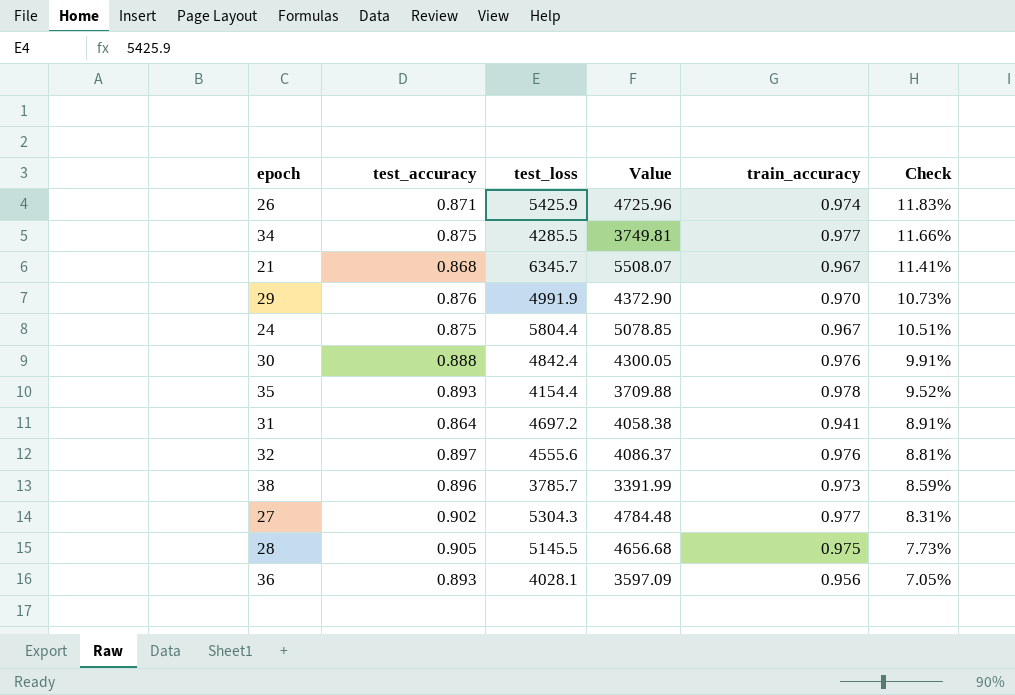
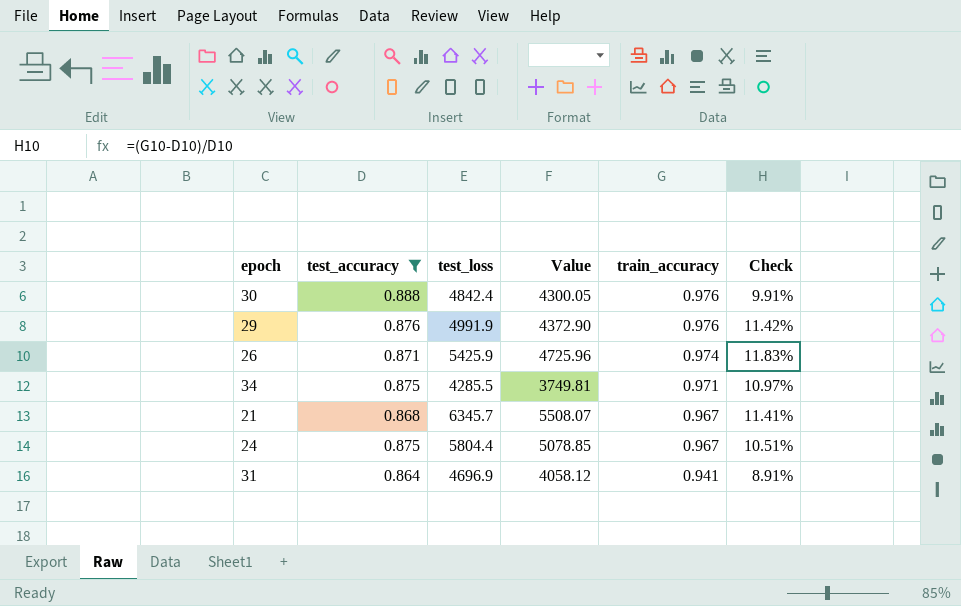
filter: none -> test_accuracy <= 0.888
row order: Check descending -> train_accuracy descending
29 | train_accuracy: 0.970 -> 0.976
29 | Check: 10.73% -> 11.42%
34 | train_accuracy: 0.977 -> 0.971
34 | Check: 11.66% -> 10.97%
31 | test_loss: 4697.2 -> 4696.9
31 | Value: 4058.38 -> 4058.12

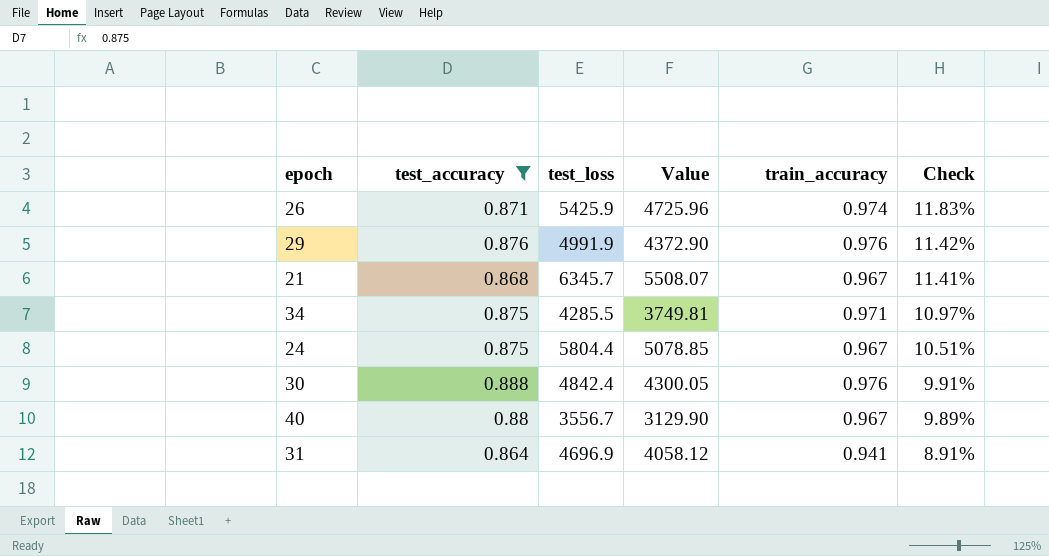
row order: train_accuracy descending -> Check descending
row 40: none -> 0.88 | 3556.7 | 3129.90 | 0.967 | 9.89%

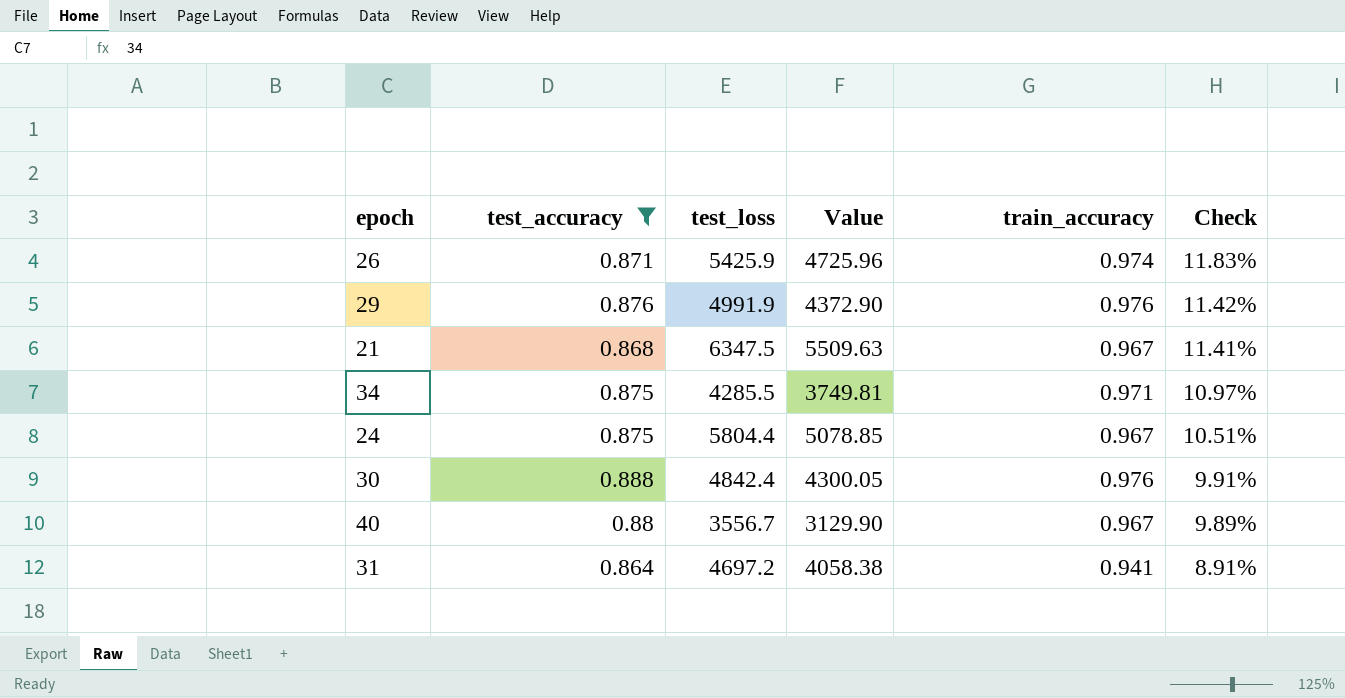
21 | test_loss: 6345.7 -> 6347.5
21 | Value: 5508.07 -> 5509.63
31 | test_loss: 4696.9 -> 4697.2
31 | Value: 4058.12 -> 4058.38

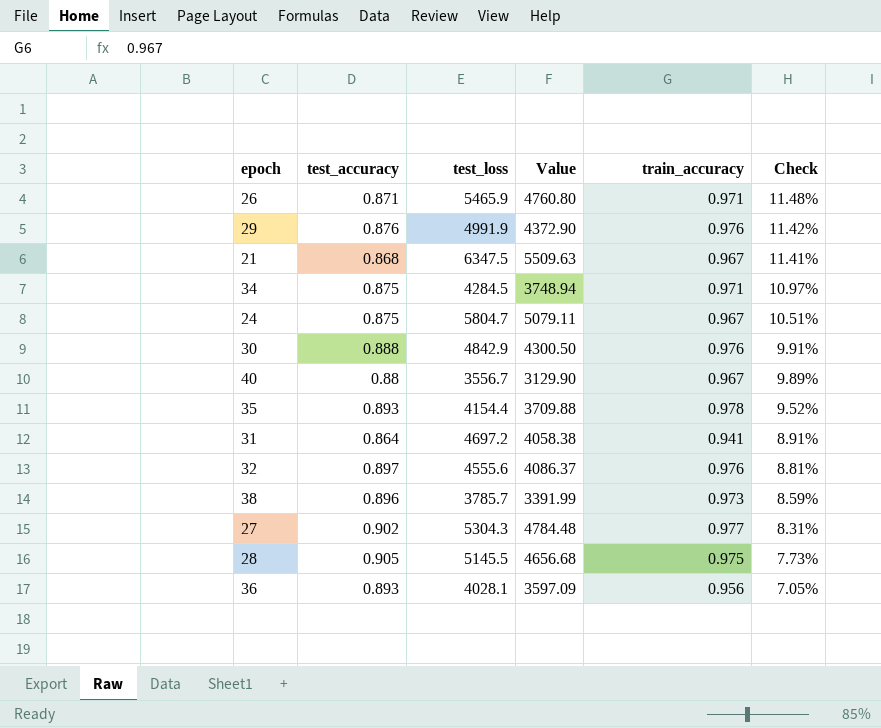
filter: test_accuracy <= 0.888 -> none
26 | test_loss: 5425.9 -> 5465.9
26 | Value: 4725.96 -> 4760.80
26 | train_accuracy: 0.974 -> 0.971
26 | Check: 11.83% -> 11.48%
34 | test_loss: 4285.5 -> 4284.5
34 | Value: 3749.81 -> 3748.94
24 | test_loss: 5804.4 -> 5804.7
24 | Value: 5078.85 -> 5079.11
30 | test_loss: 4842.4 -> 4842.9
30 | Value: 4300.05 -> 4300.50

